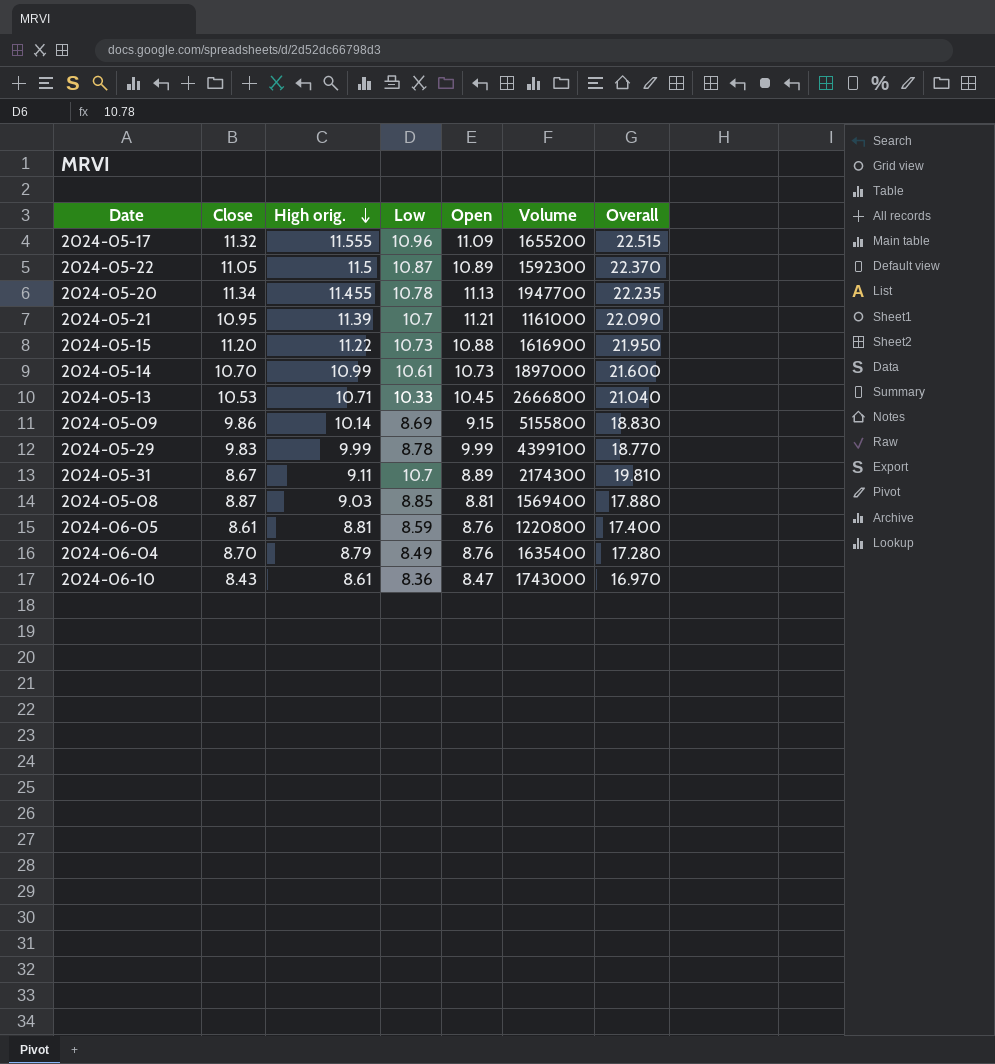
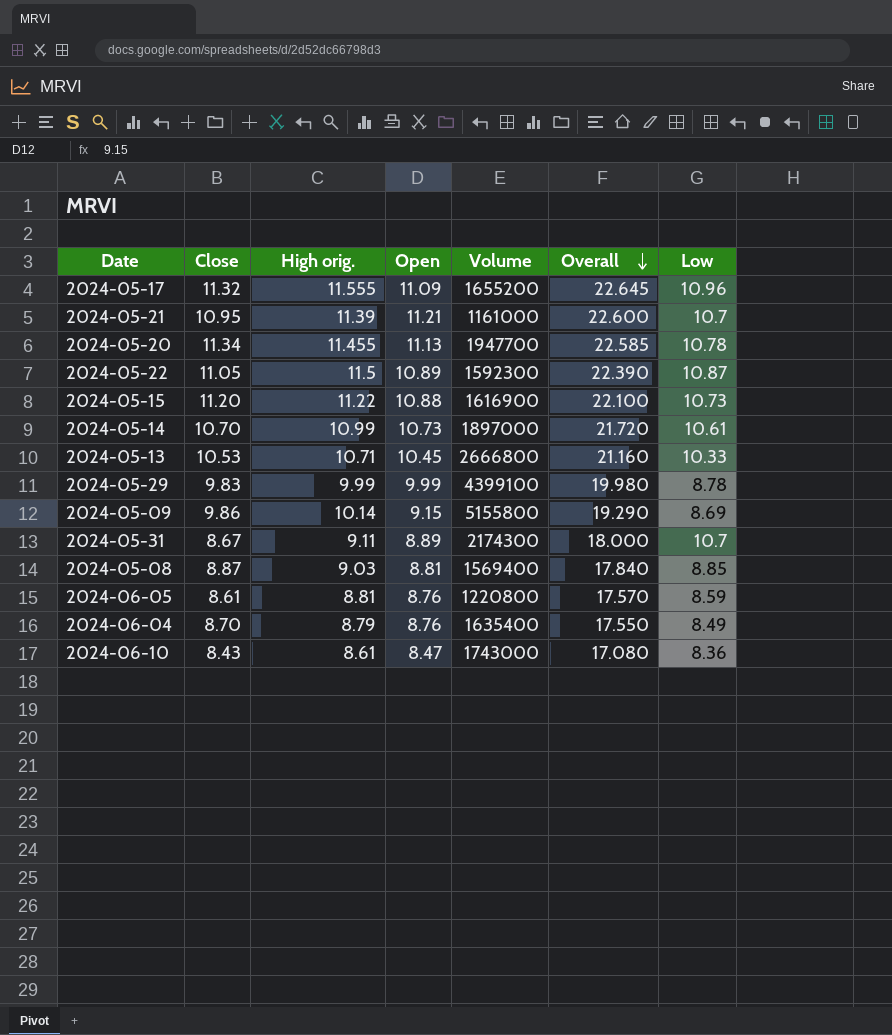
row order: High orig. descending -> Overall descending
column Overall | formula: [High orig.] + [Low] -> [High orig.] + [Open]
column Low | position: 4 -> 7

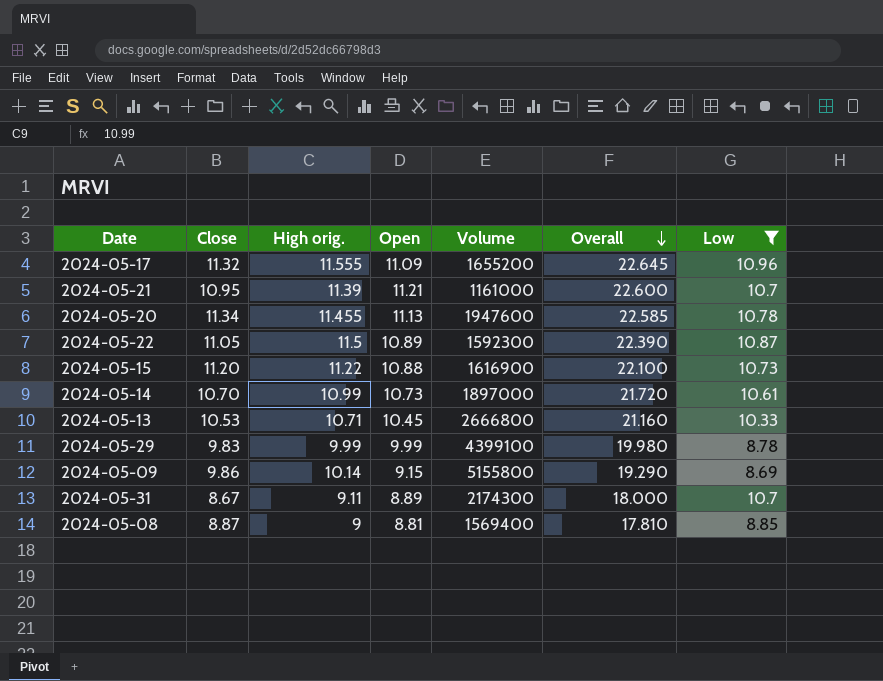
filter: none -> Low >= 8.69
2024-05-20 | Volume: 1947700 -> 1947600
2024-05-08 | High orig.: 9.03 -> 9
2024-05-08 | Overall: 17.840 -> 17.810

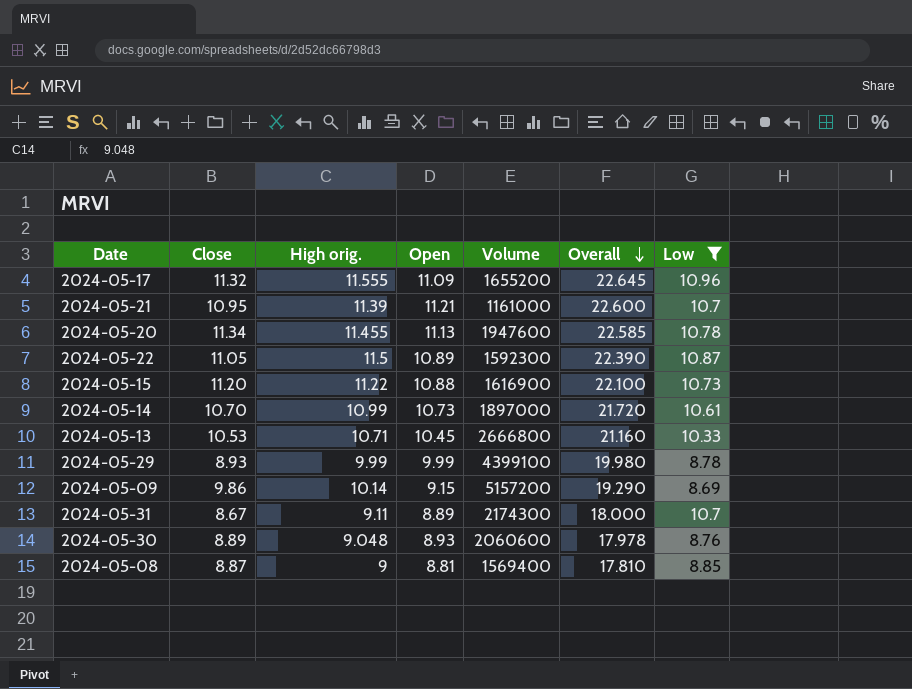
2024-05-29 | Close: 9.83 -> 8.93
2024-05-09 | Volume: 5155800 -> 5157200
row 2024-05-30: none -> 8.89 | 9.048 | 8.93 | 2060600 | 17.978 | 8.76

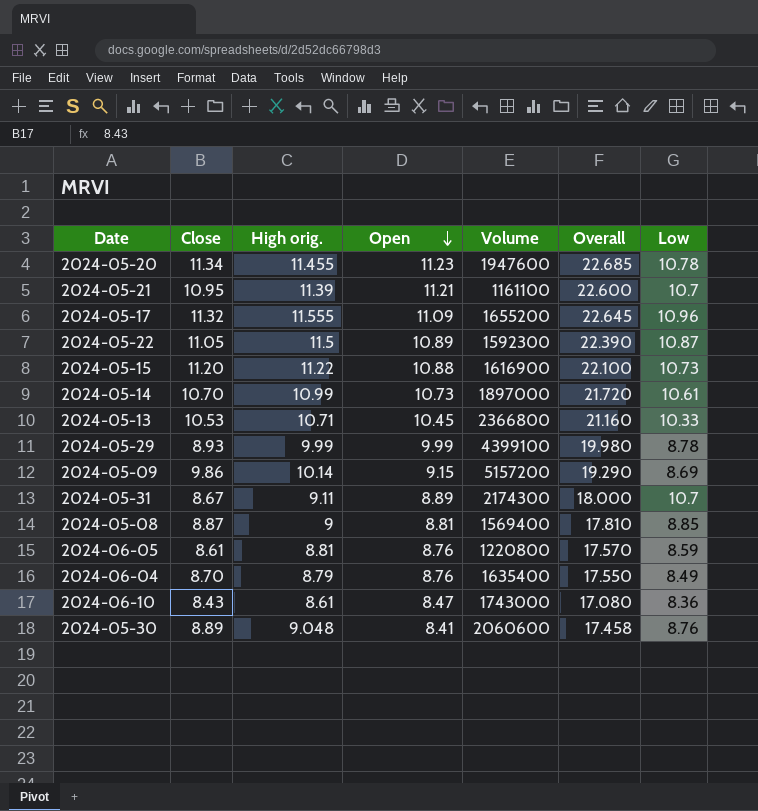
filter: Low >= 8.69 -> none
row order: Overall descending -> Open descending
2024-05-20 | Open: 11.13 -> 11.23
2024-05-20 | Overall: 22.585 -> 22.685
2024-05-21 | Volume: 1161000 -> 1161100
2024-05-13 | Volume: 2666800 -> 2366800
2024-05-30 | Open: 8.93 -> 8.41
2024-05-30 | Overall: 17.978 -> 17.458

